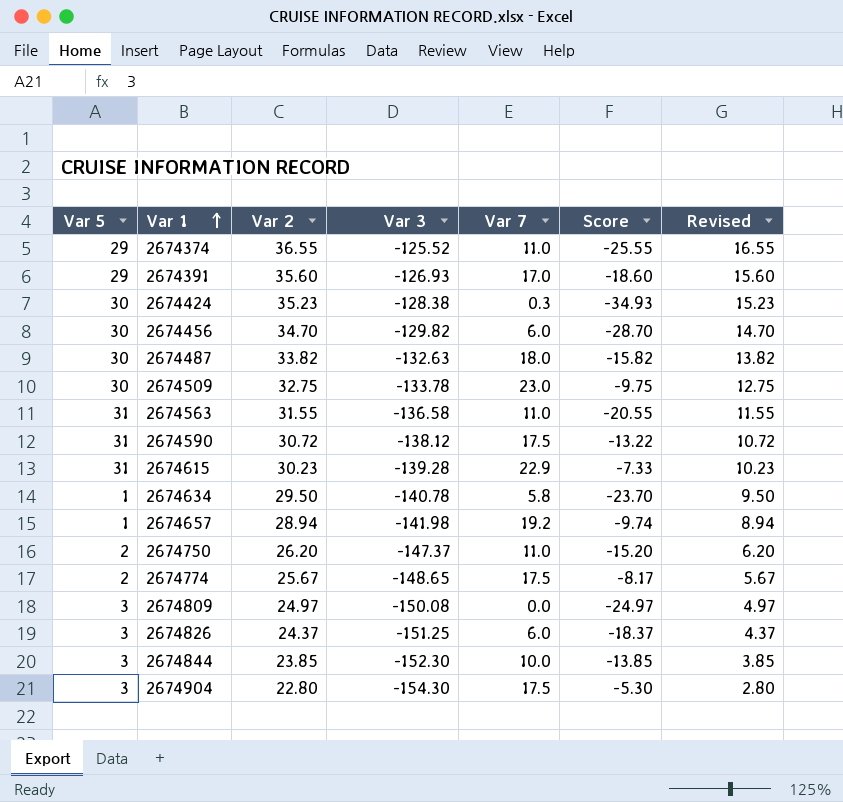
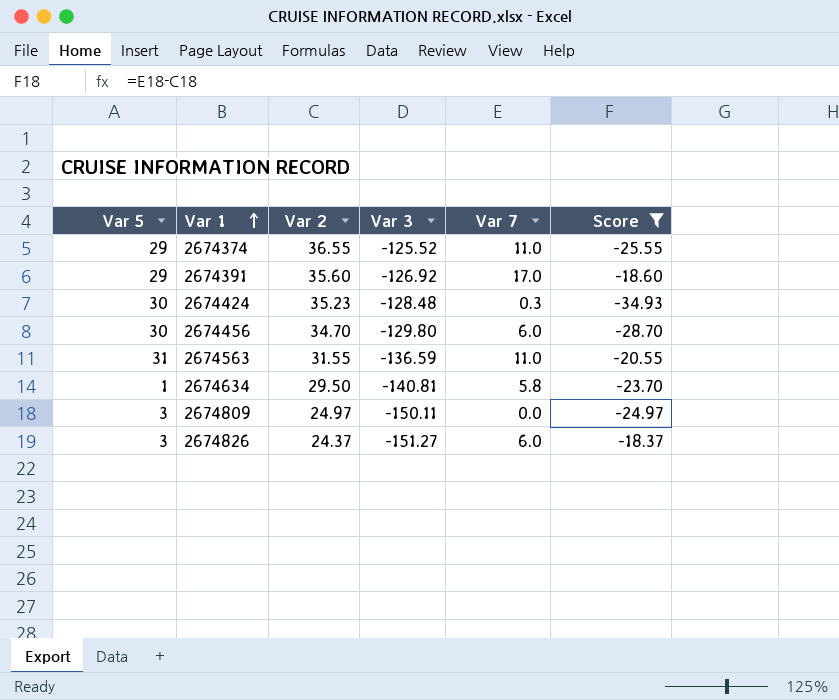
filter: none -> Score <= -18.37
column Revised | formula: [Var 2] - 20 -> none
2674391 | Var 3: -126.93 -> -126.92
2674424 | Var 3: -128.38 -> -128.48
2674456 | Var 3: -129.82 -> -129.80
2674563 | Var 3: -136.58 -> -136.59
2674634 | Var 3: -140.78 -> -140.81
2674809 | Var 3: -150.08 -> -150.11
2674826 | Var 3: -151.25 -> -151.27

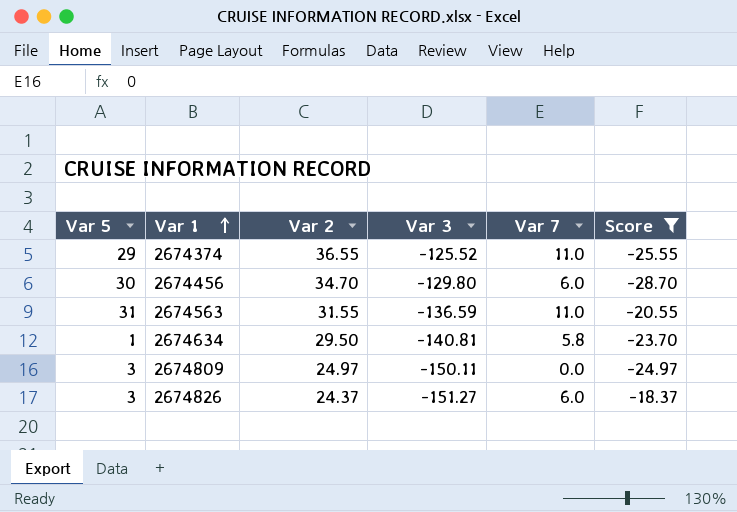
row 2674391: 29 | 35.60 | -126.92 | 17.0 | -18.60 -> none
row 2674424: 30 | 35.23 | -128.48 | 0.3 | -34.93 -> none

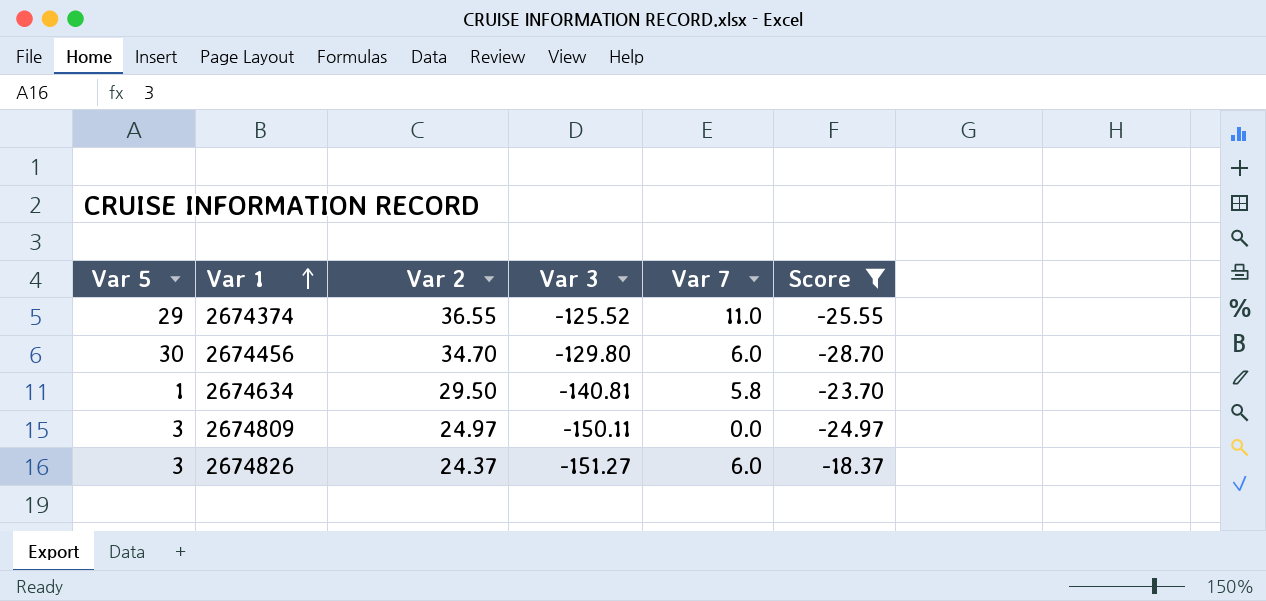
row 2674563: 31 | 31.55 | -136.59 | 11.0 | -20.55 -> none

